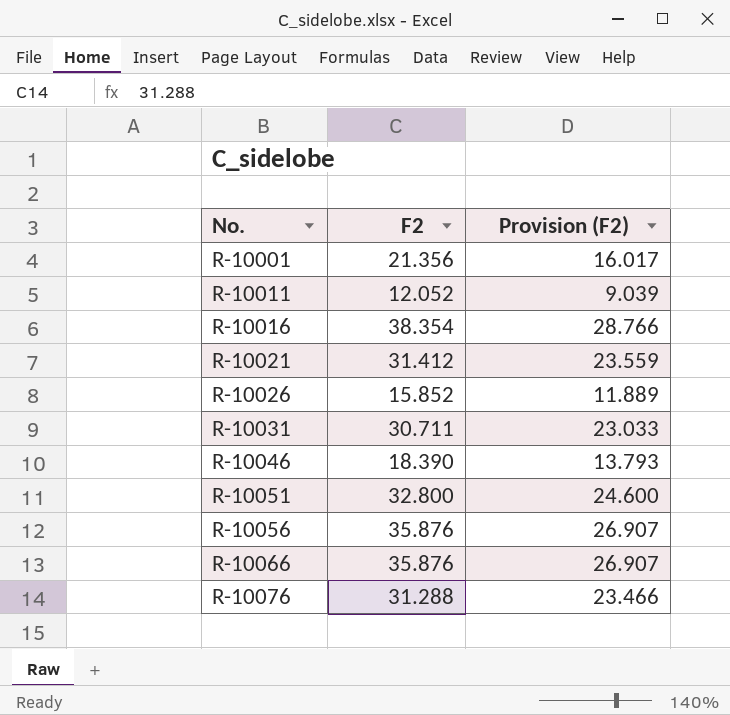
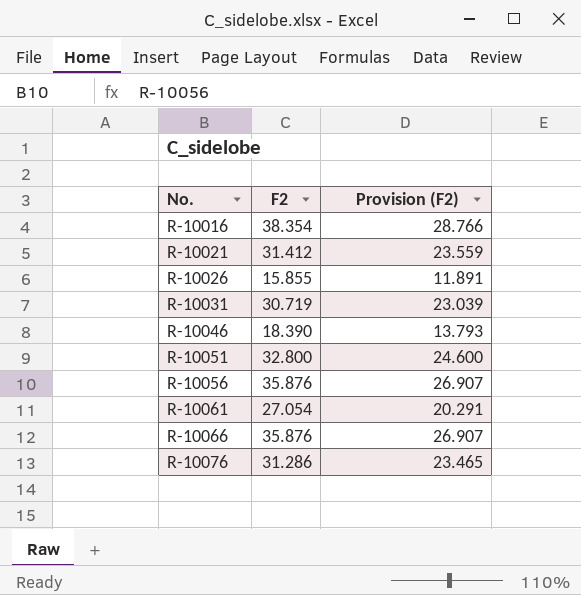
row R-10001: 21.356 | 16.017 -> none
row R-10011: 12.052 | 9.039 -> none
R-10026 | F2: 15.852 -> 15.855
R-10026 | Provision (F2): 11.889 -> 11.891
R-10031 | F2: 30.711 -> 30.719
R-10031 | Provision (F2): 23.033 -> 23.039
row R-10061: none -> 27.054 | 20.291
R-10076 | F2: 31.288 -> 31.286
R-10076 | Provision (F2): 23.466 -> 23.465

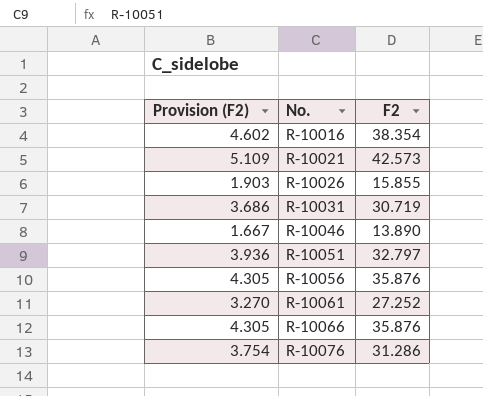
column Provision (F2) | formula: [F2] * 0.75 -> [F2] * 0.12
column Provision (F2) | position: 3 -> 1
R-10021 | F2: 31.412 -> 42.573
R-10046 | F2: 18.390 -> 13.890
R-10051 | F2: 32.800 -> 32.797
R-10061 | F2: 27.054 -> 27.252

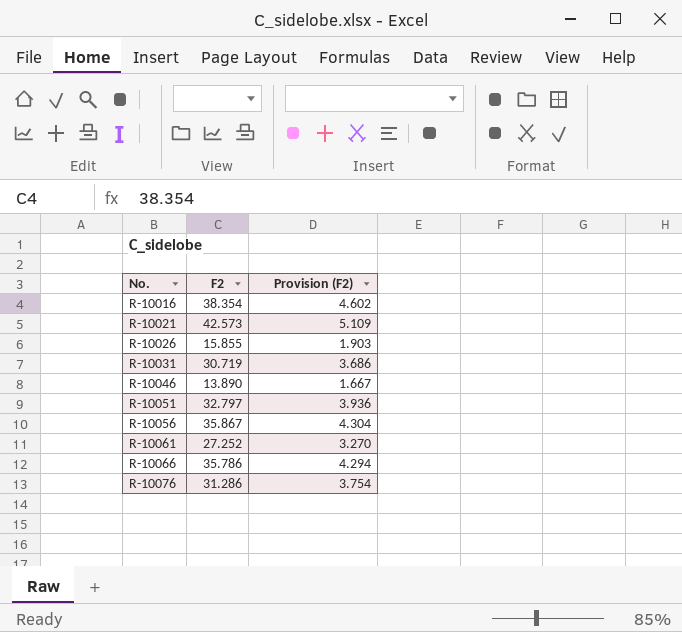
column Provision (F2) | position: 1 -> 3
R-10056 | F2: 35.876 -> 35.867
R-10056 | Provision (F2): 4.305 -> 4.304
R-10066 | F2: 35.876 -> 35.786
R-10066 | Provision (F2): 4.305 -> 4.294

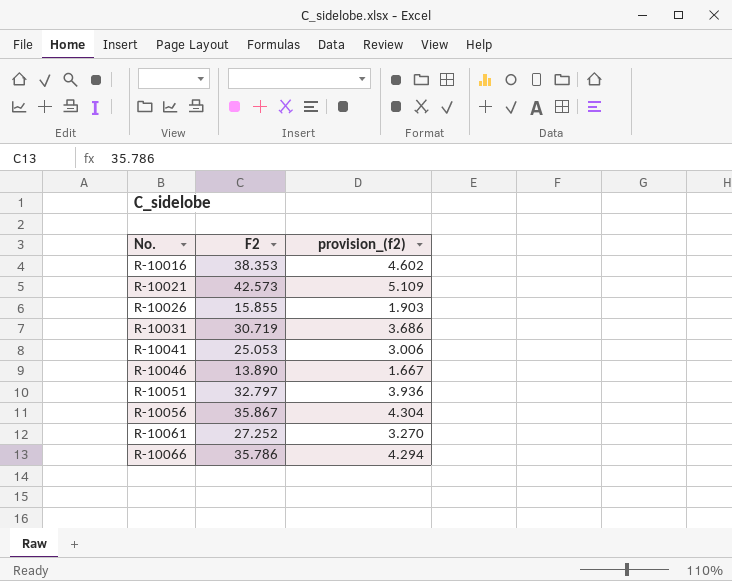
column name: Provision (F2) -> provision_(f2)
row R-10076: 31.286 | 3.754 -> none
R-10016 | F2: 38.354 -> 38.353
row R-10041: none -> 25.053 | 3.006

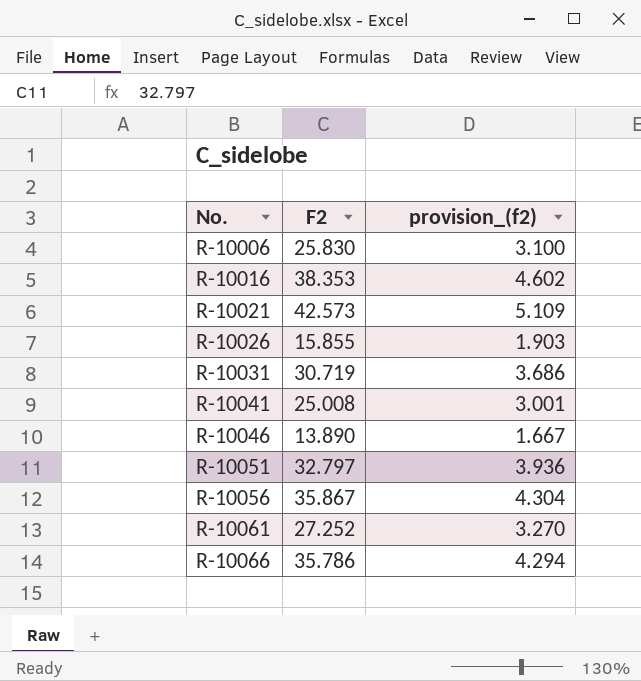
row R-10006: none -> 25.830 | 3.100
R-10041 | F2: 25.053 -> 25.008
R-10041 | provision_(f2): 3.006 -> 3.001

